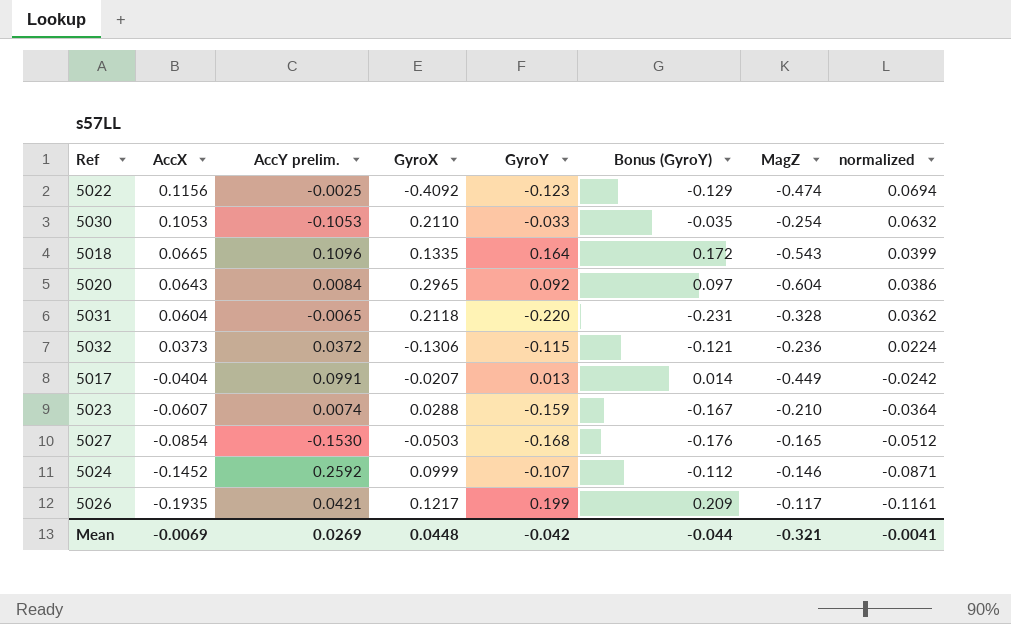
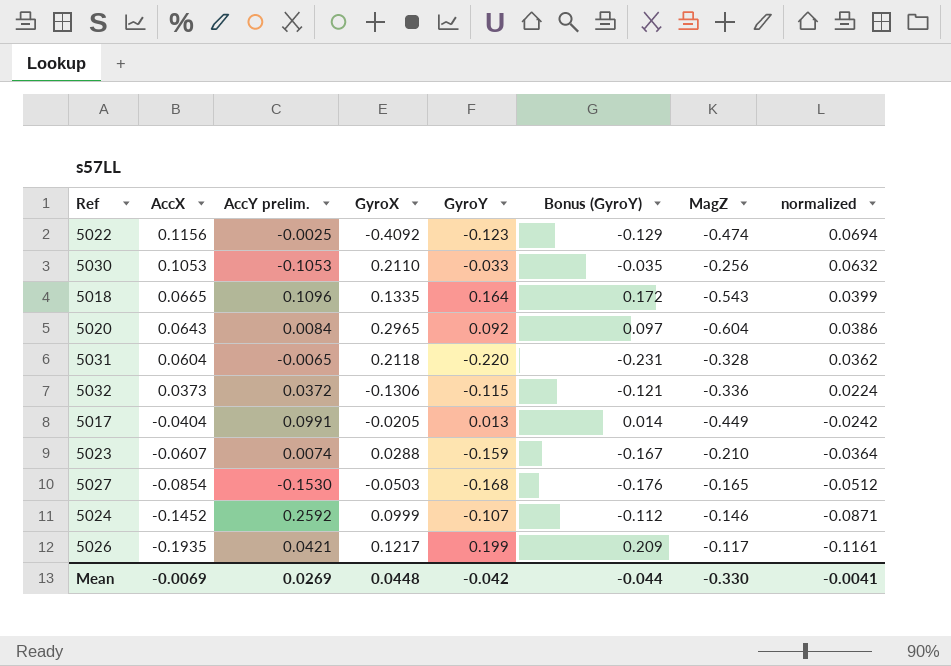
5030 | MagZ: -0.254 -> -0.256
5032 | MagZ: -0.236 -> -0.336
5017 | GyroX: -0.0207 -> -0.0205
Mean | MagZ: -0.321 -> -0.330

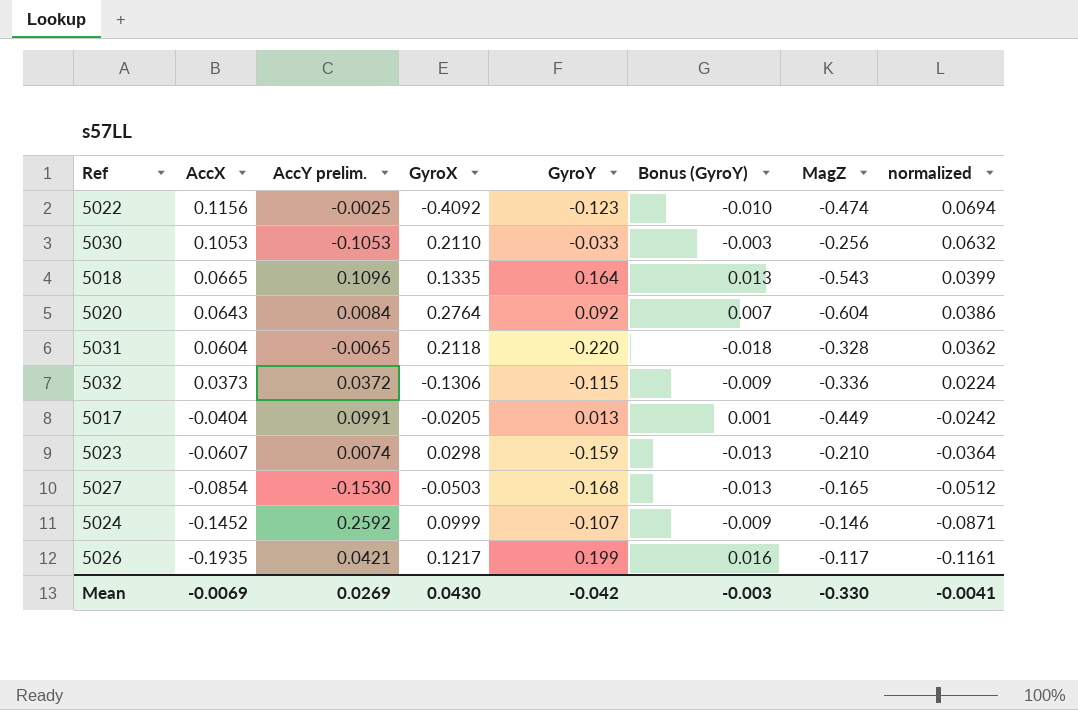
column Bonus (GyroY) | formula: [GyroY] * 1.05 -> [GyroY] * 0.08
5020 | GyroX: 0.2965 -> 0.2764
5023 | GyroX: 0.0288 -> 0.0298
Mean | GyroX: 0.0448 -> 0.0430
Mean | Bonus (GyroY): -0.044 -> -0.003

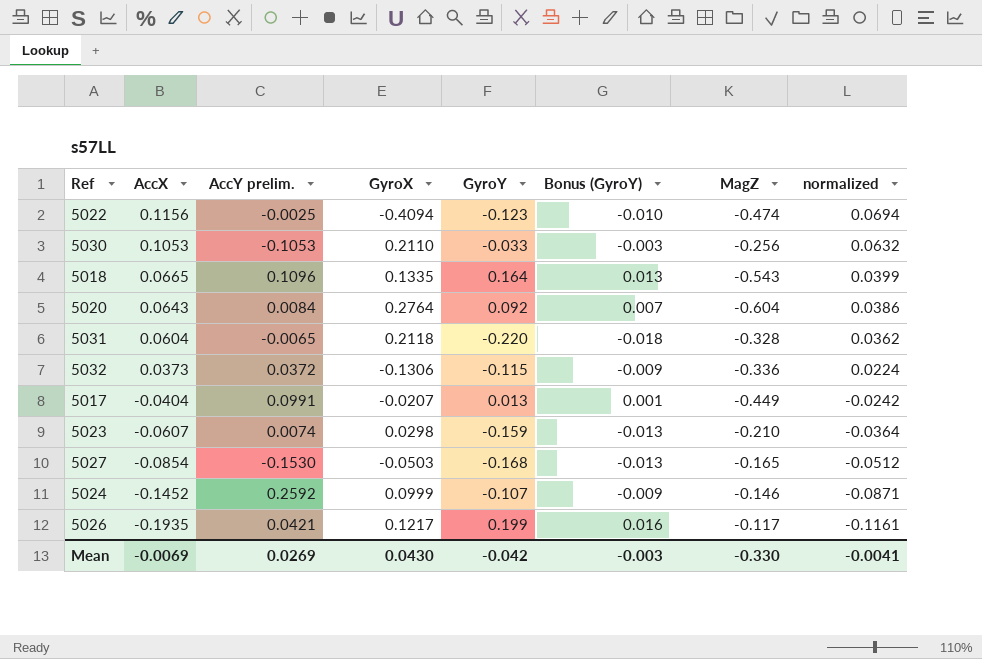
5022 | GyroX: -0.4092 -> -0.4094
5017 | GyroX: -0.0205 -> -0.0207

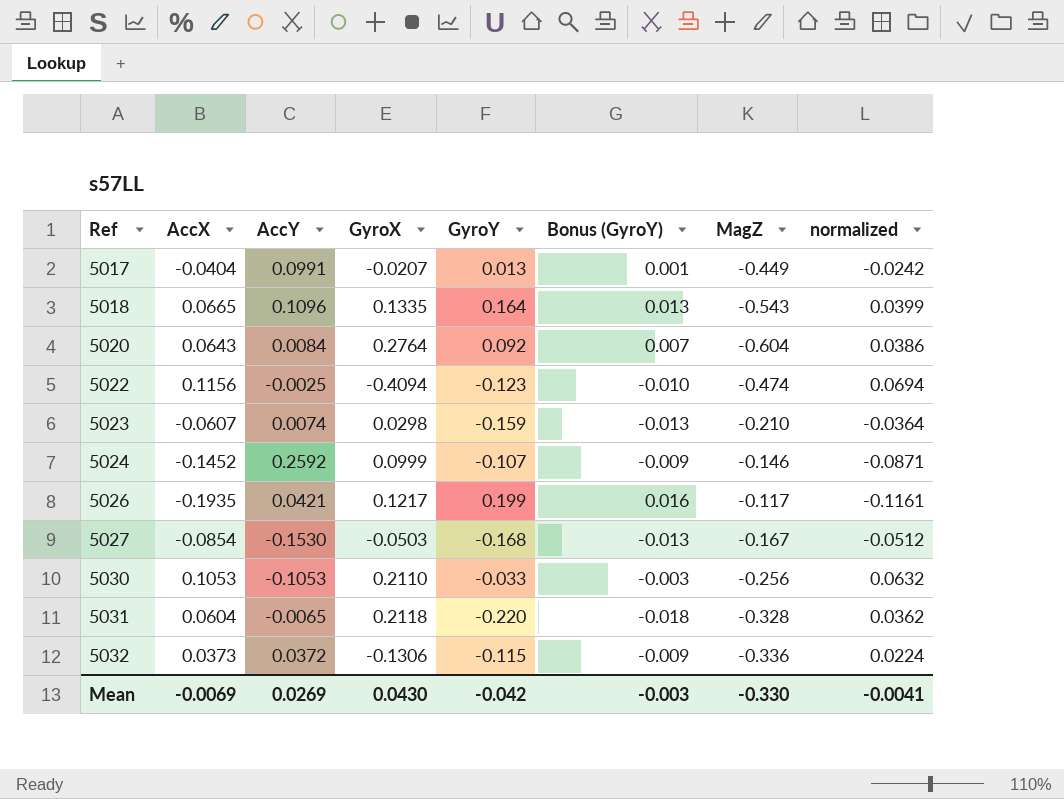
row order: AccX descending -> Ref ascending
column name: AccY prelim. -> AccY
5027 | MagZ: -0.165 -> -0.167

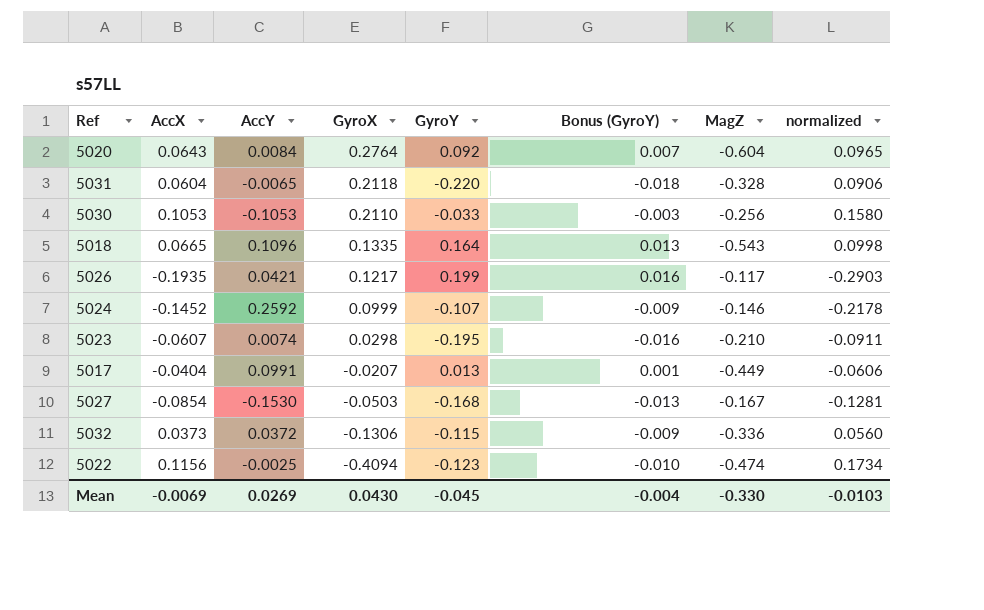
row order: Ref ascending -> GyroX descending
column normalized | formula: [AccX] * 0.6 -> [AccX] * 1.5
5023 | GyroY: -0.159 -> -0.195
5023 | Bonus (GyroY): -0.013 -> -0.016
Mean | GyroY: -0.042 -> -0.045
Mean | Bonus (GyroY): -0.003 -> -0.004
Mean | normalized: -0.0041 -> -0.0103

